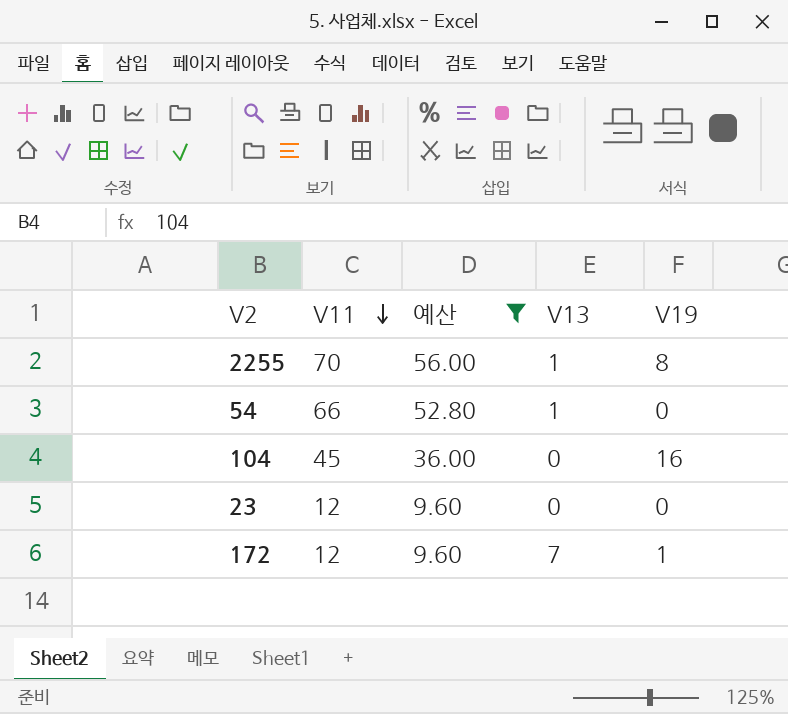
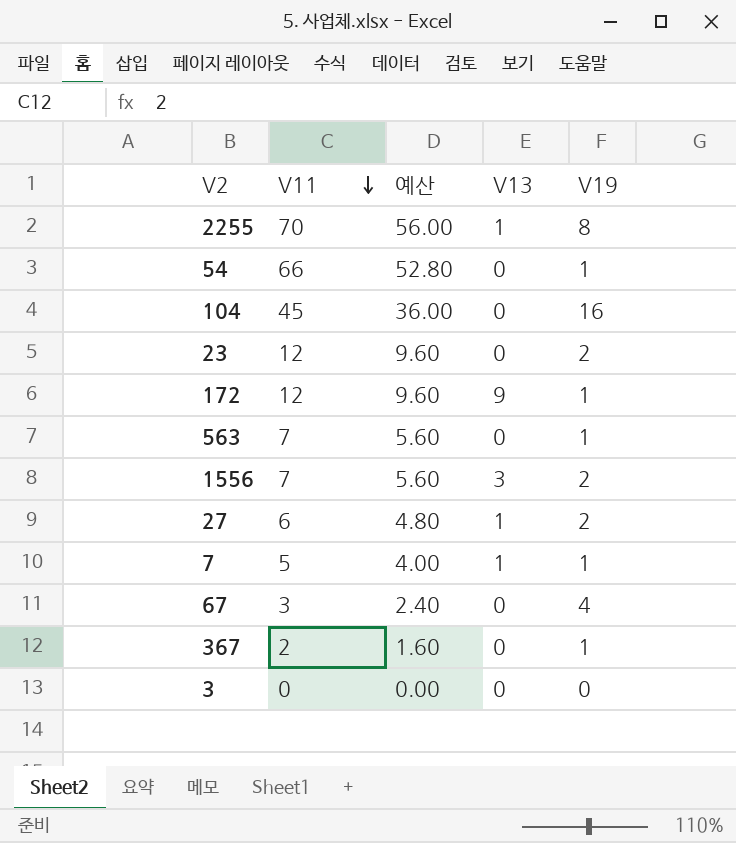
filter: 예산 >= 9.60 -> none
54 | V13: 1 -> 0
54 | V19: 0 -> 1
23 | V19: 0 -> 2
172 | V13: 7 -> 9

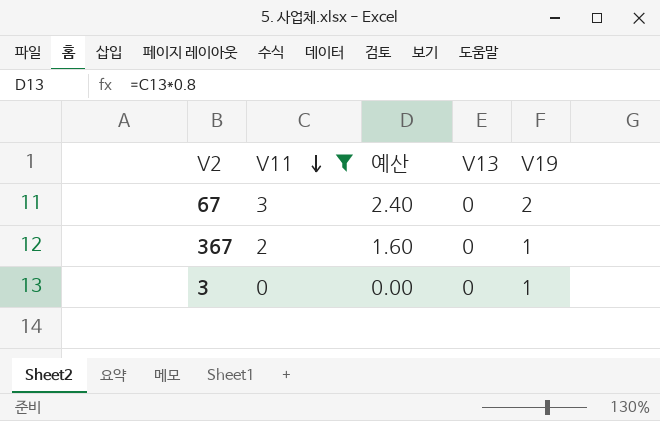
filter: none -> V11 <= 3
67 | V19: 4 -> 2
3 | V19: 0 -> 1

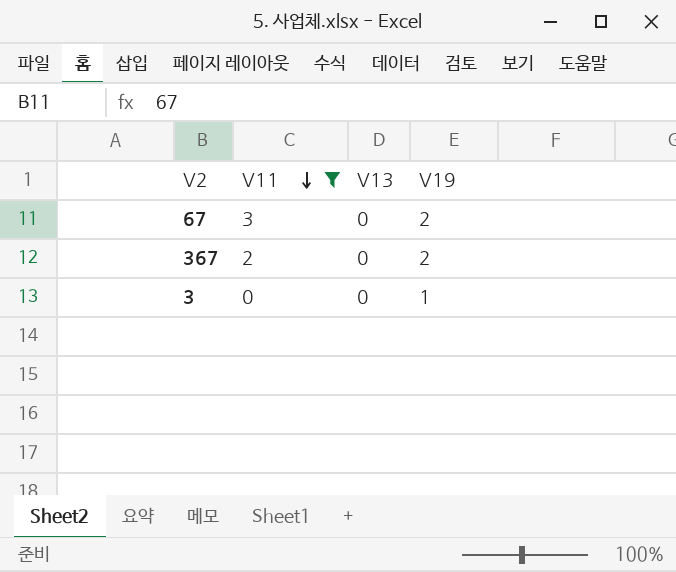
column 예산 | formula: [V11] * 0.8 -> none
367 | V19: 1 -> 2

